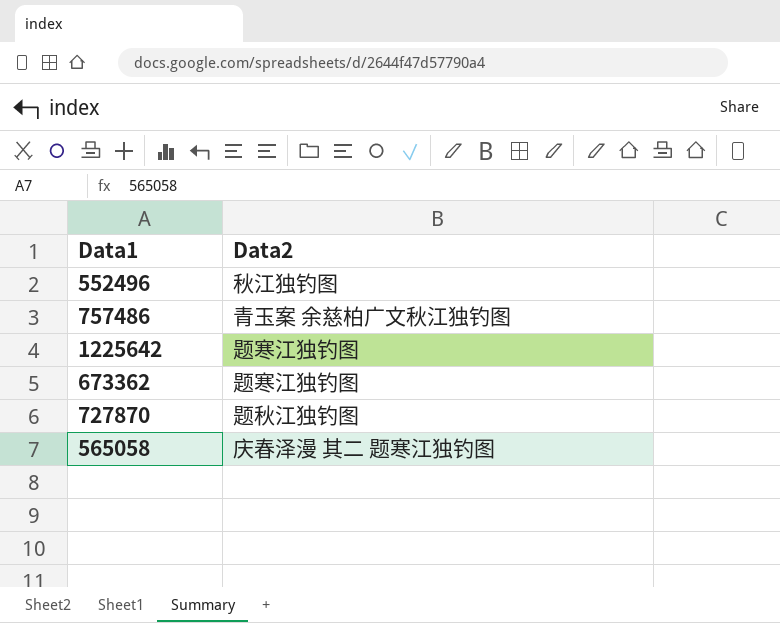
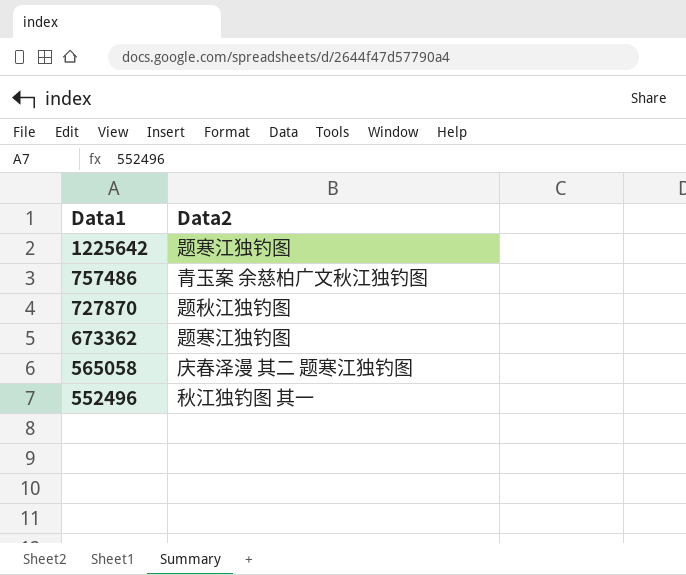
row order: none -> Data1 descending
552496 | Data2: 秋江独钓图 -> 秋江独钓图 其一

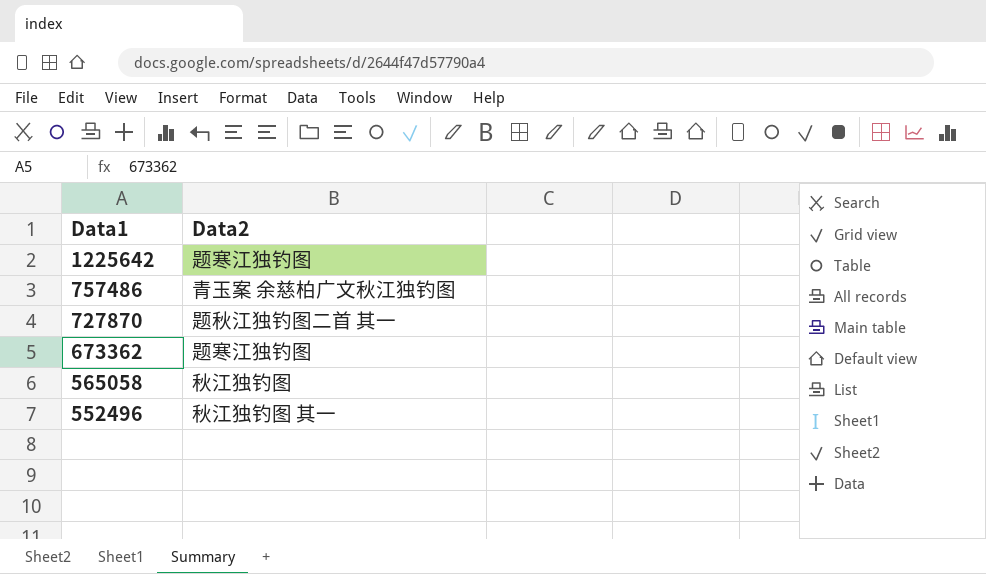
727870 | Data2: 题秋江独钓图 -> 题秋江独钓图二首 其一
565058 | Data2: 庆春泽漫 其二 题寒江独钓图 -> 秋江独钓图

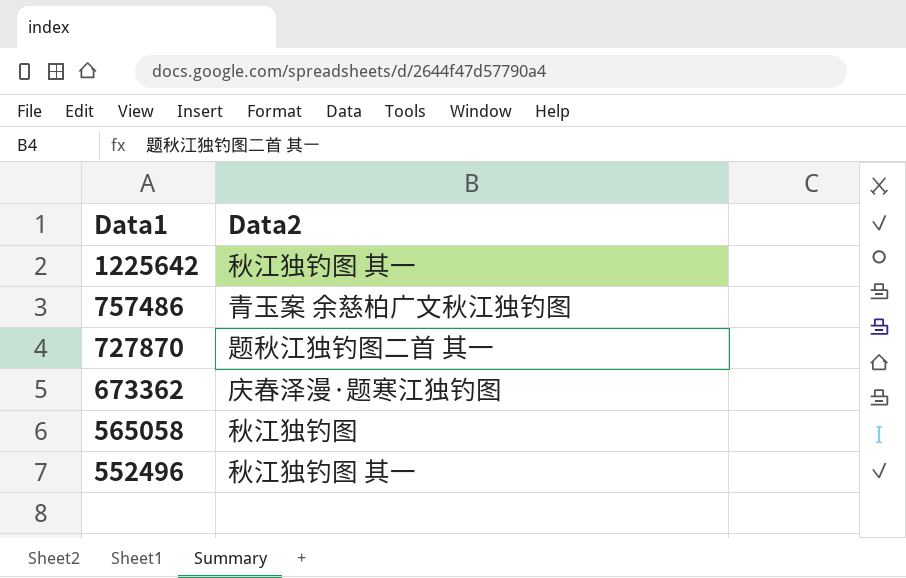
1225642 | Data2: 题寒江独钓图 -> 秋江独钓图 其一
673362 | Data2: 题寒江独钓图 -> 庆春泽漫·题寒江独钓图

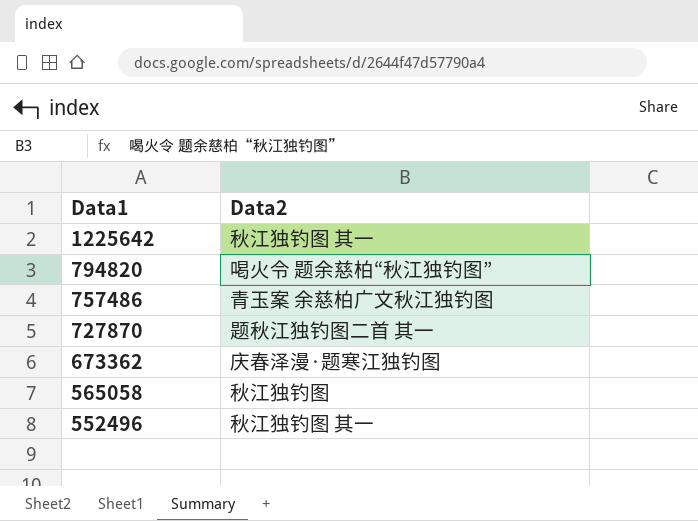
row 794820: none -> 喝火令 题余慈柏“秋江独钓图”

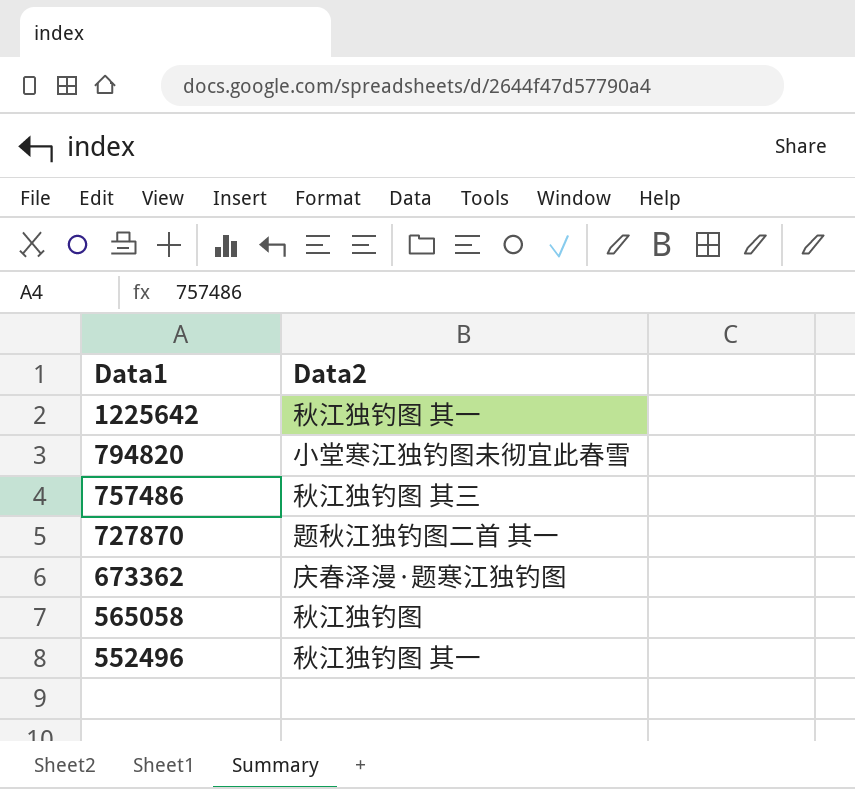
794820 | Data2: 喝火令 题余慈柏“秋江独钓图” -> 小堂寒江独钓图未彻宜此春雪
757486 | Data2: 青玉案 余慈柏广文秋江独钓图 -> 秋江独钓图 其三

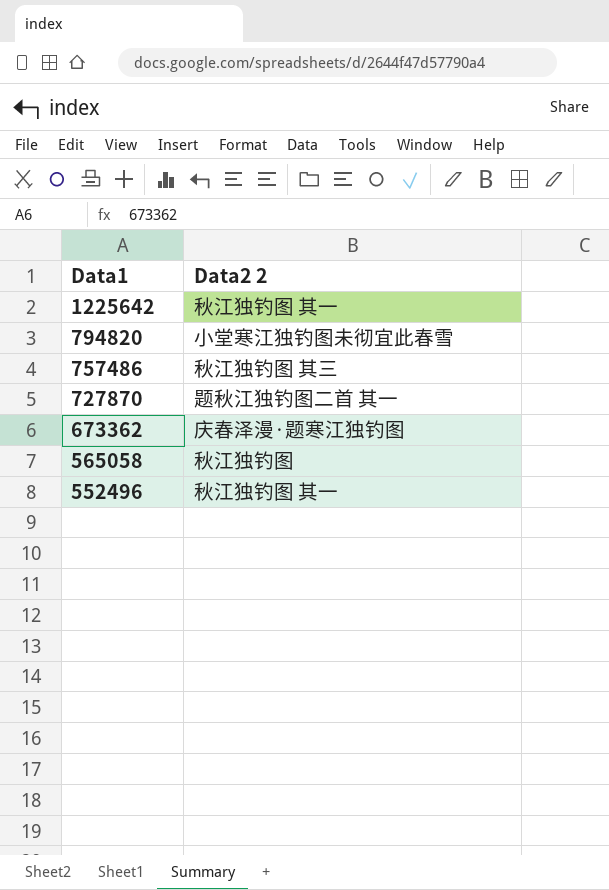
column name: Data2 -> Data2 2

